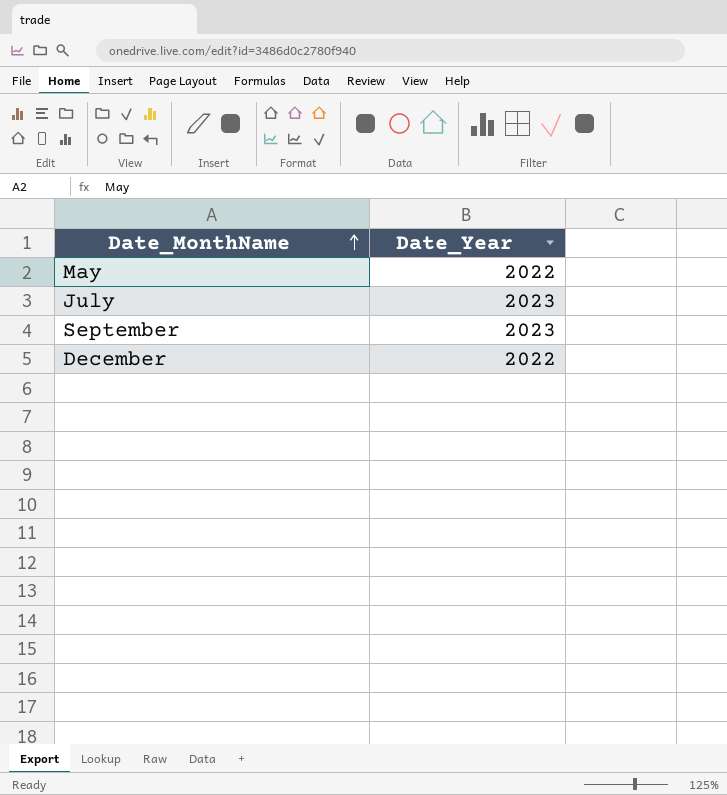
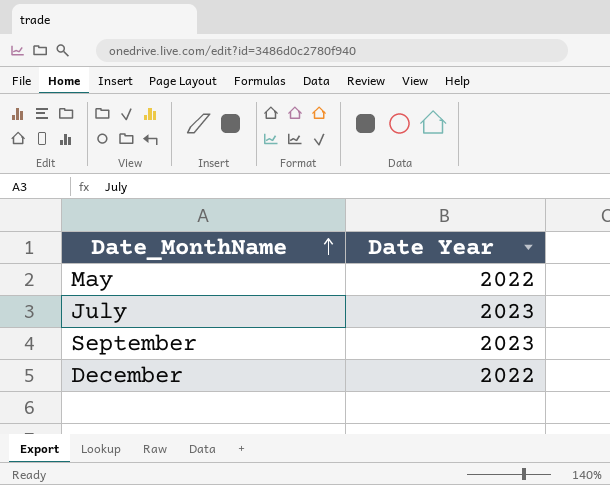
column name: Date_Year -> Date Year

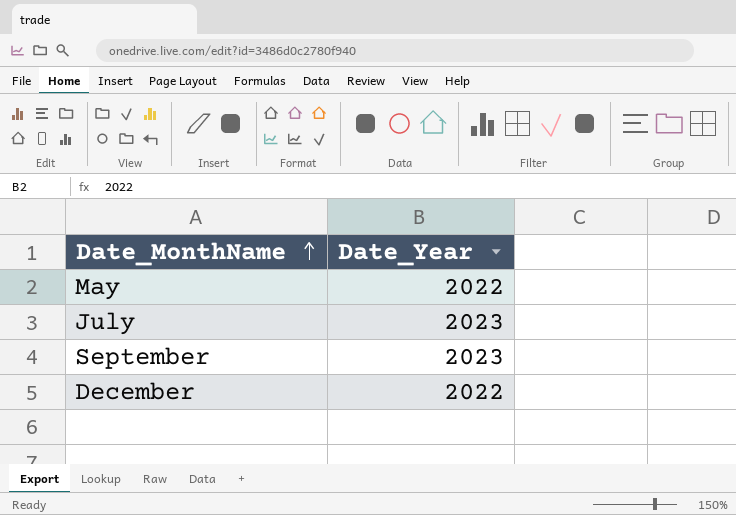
column name: Date Year -> Date_Year

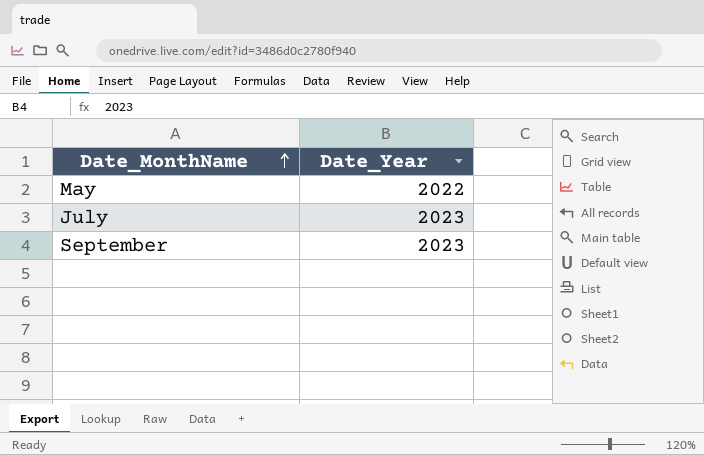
row December: 2022 -> none

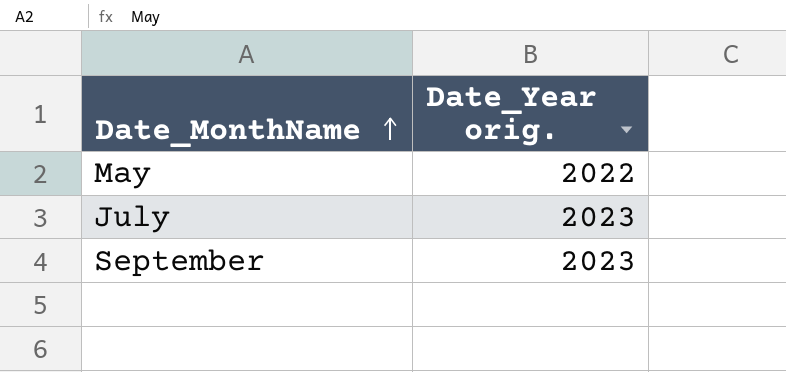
column name: Date_Year -> Date_Year orig.

